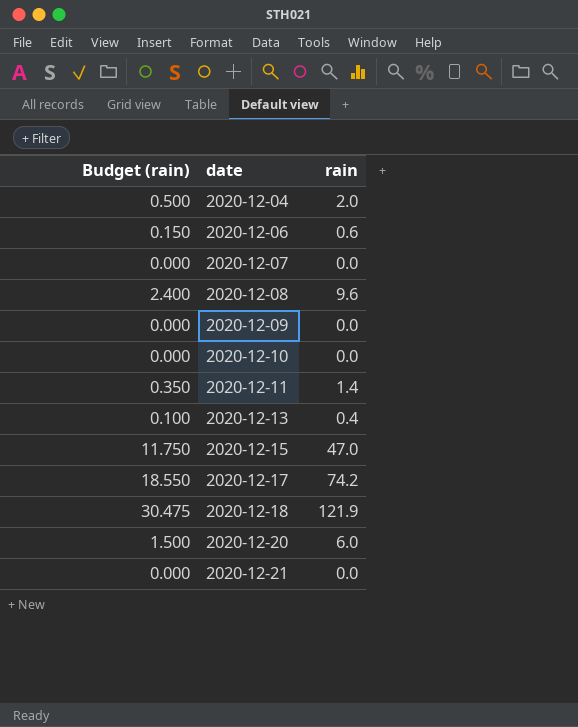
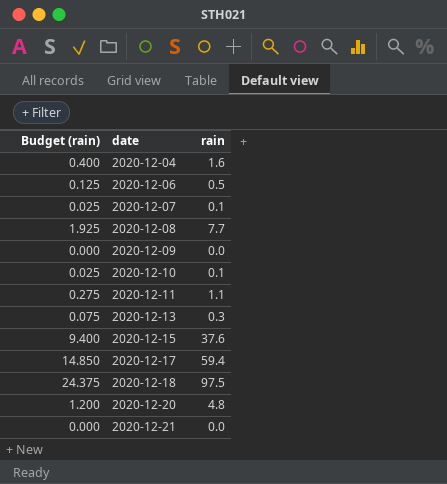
2020-12-04 | Budget (rain): 0.500 -> 0.400
2020-12-04 | rain: 2.0 -> 1.6
2020-12-06 | Budget (rain): 0.150 -> 0.125
2020-12-06 | rain: 0.6 -> 0.5
2020-12-07 | Budget (rain): 0.000 -> 0.025
2020-12-07 | rain: 0.0 -> 0.1
2020-12-08 | Budget (rain): 2.400 -> 1.925
2020-12-08 | rain: 9.6 -> 7.7
2020-12-10 | Budget (rain): 0.000 -> 0.025
2020-12-10 | rain: 0.0 -> 0.1
2020-12-11 | Budget (rain): 0.350 -> 0.275
2020-12-11 | rain: 1.4 -> 1.1
2020-12-13 | Budget (rain): 0.100 -> 0.075
2020-12-13 | rain: 0.4 -> 0.3
2020-12-15 | Budget (rain): 11.750 -> 9.400
2020-12-15 | rain: 47.0 -> 37.6
2020-12-17 | Budget (rain): 18.550 -> 14.850
2020-12-17 | rain: 74.2 -> 59.4
2020-12-18 | Budget (rain): 30.475 -> 24.375
2020-12-18 | rain: 121.9 -> 97.5
2020-12-20 | Budget (rain): 1.500 -> 1.200
2020-12-20 | rain: 6.0 -> 4.8

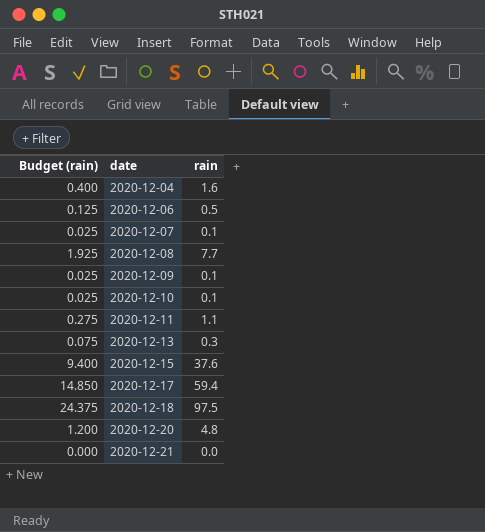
2020-12-09 | Budget (rain): 0.000 -> 0.025
2020-12-09 | rain: 0.0 -> 0.1

